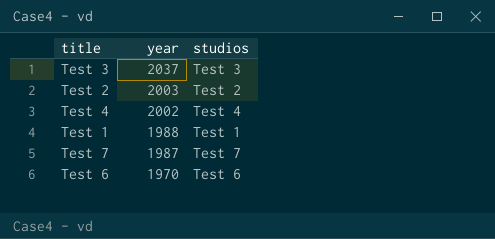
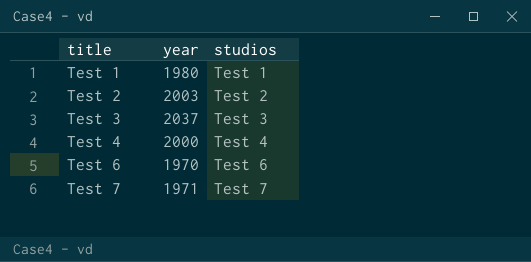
row order: year descending -> title ascending
Test 1 | year: 1988 -> 1980
Test 4 | year: 2002 -> 2000
Test 7 | year: 1987 -> 1971

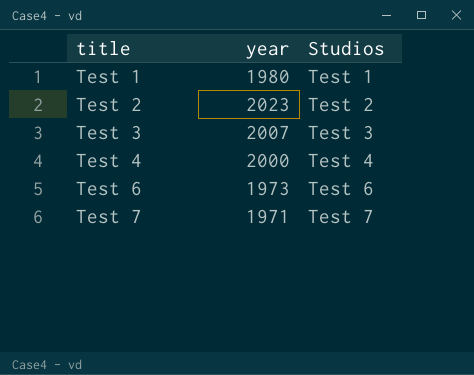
column name: studios -> Studios
Test 2 | year: 2003 -> 2023
Test 3 | year: 2037 -> 2007
Test 6 | year: 1970 -> 1973

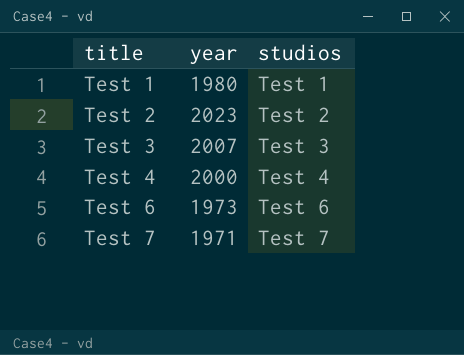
column name: Studios -> studios

